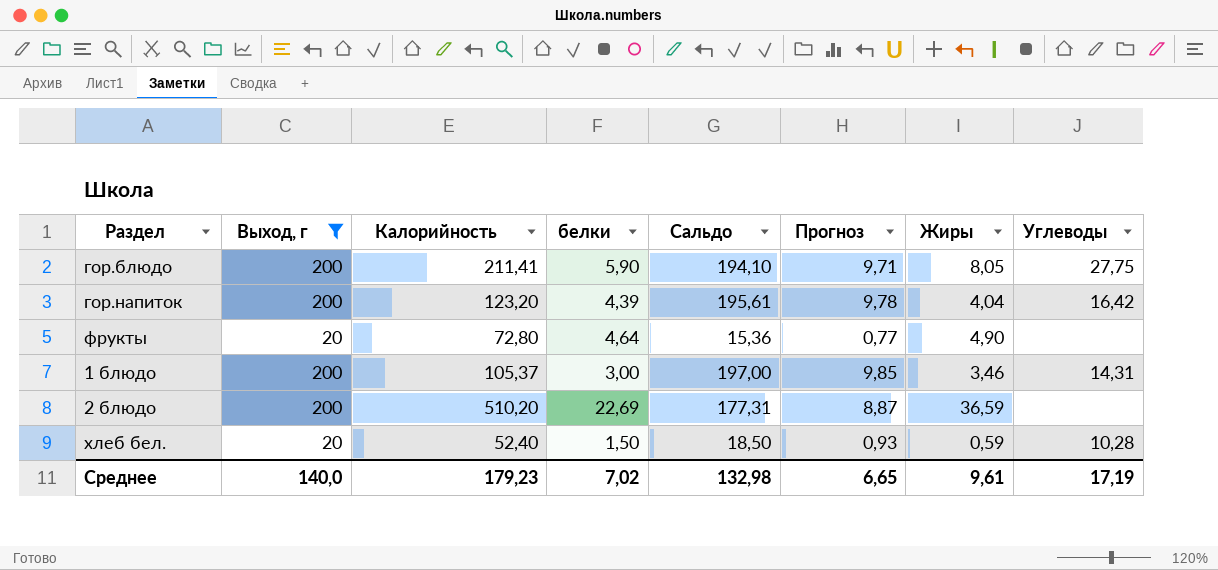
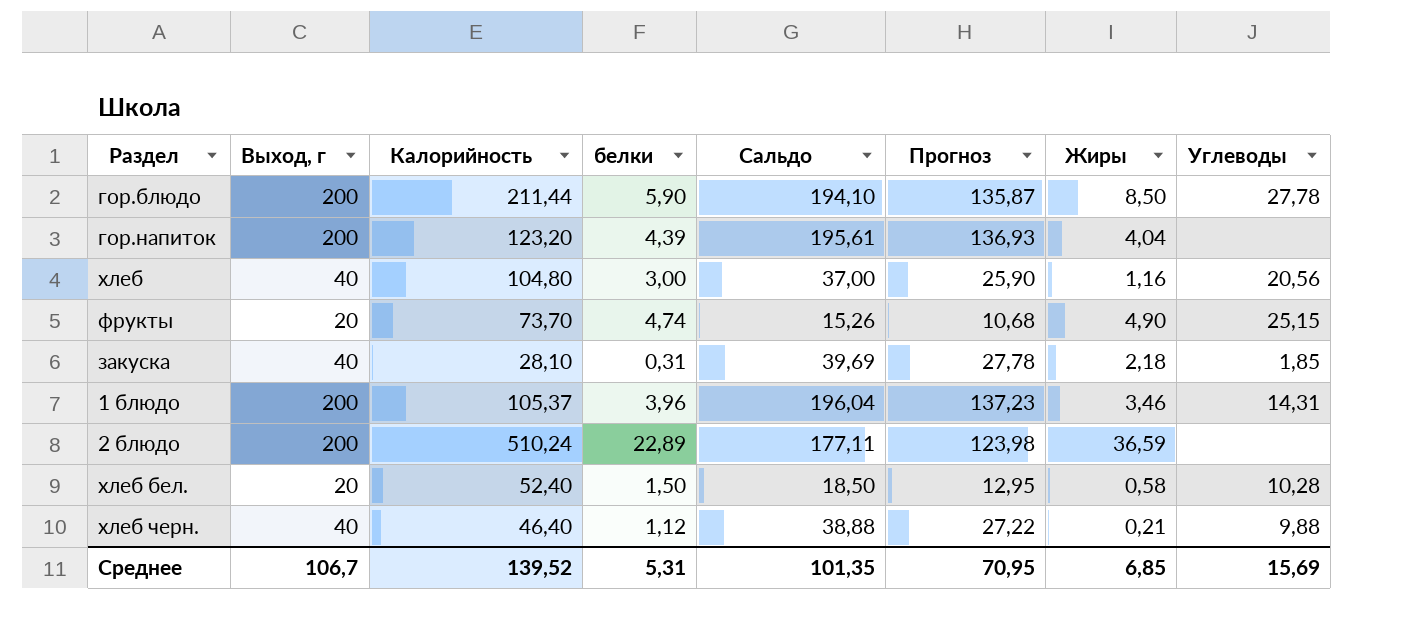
filter: Выход, г != 40 -> none
column Прогноз | formula: [Сальдо] * 0,05 -> [Сальдо] * 0,7
гор.блюдо | Калорийность: 211,41 -> 211,44
гор.блюдо | Жиры: 8,05 -> 8,50
гор.блюдо | Углеводы: 27,75 -> 27,78
гор.напиток | Углеводы: 16,42 -> none
фрукты | Калорийность: 72,80 -> 73,70
фрукты | белки: 4,64 -> 4,74
фрукты | Сальдо: 15,36 -> 15,26
фрукты | Углеводы: none -> 25,15
1 блюдо | белки: 3,00 -> 3,96
1 блюдо | Сальдо: 197,00 -> 196,04
2 блюдо | Калорийность: 510,20 -> 510,24
2 блюдо | белки: 22,69 -> 22,89
2 блюдо | Сальдо: 177,31 -> 177,11
хлеб бел. | Жиры: 0,59 -> 0,58
Среднее | Выход, г: 140,0 -> 106,7
Среднее | Калорийность: 179,23 -> 139,52
Среднее | белки: 7,02 -> 5,31
Среднее | Сальдо: 132,98 -> 101,35
Среднее | Прогноз: 6,65 -> 70,95
Среднее | Жиры: 9,61 -> 6,85
Среднее | Углеводы: 17,19 -> 15,69

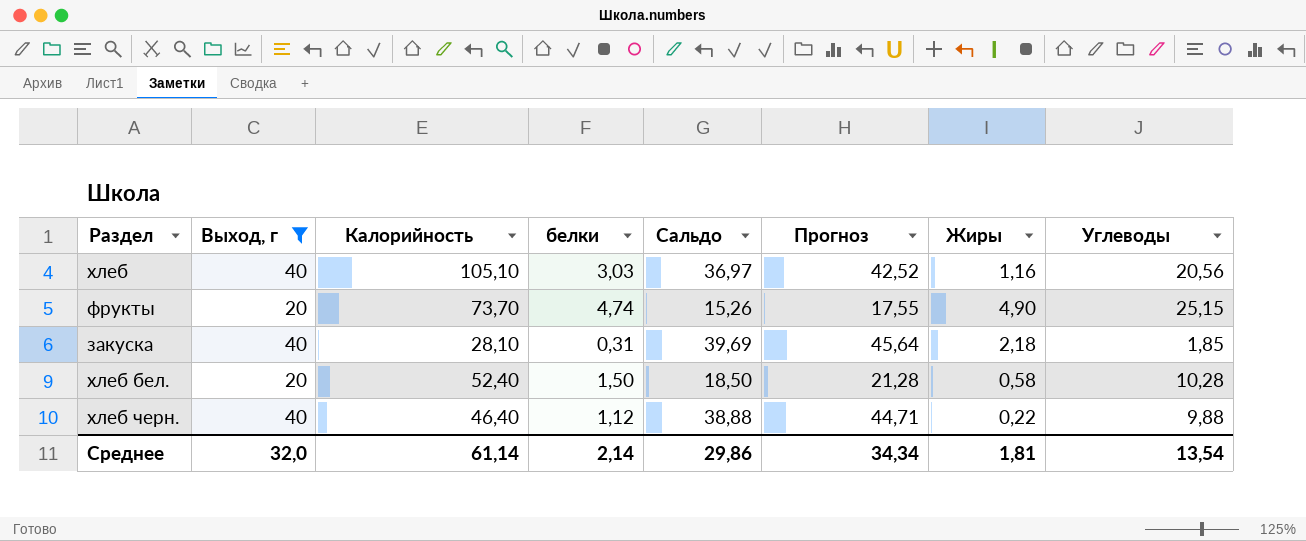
filter: none -> Выход, г != 200
column Прогноз | formula: [Сальдо] * 0,7 -> [Сальдо] * 1,15
хлеб | Калорийность: 104,80 -> 105,10
хлеб | белки: 3,00 -> 3,03
хлеб | Сальдо: 37,00 -> 36,97
хлеб черн. | Жиры: 0,21 -> 0,22
Среднее | Выход, г: 106,7 -> 32,0
Среднее | Калорийность: 139,52 -> 61,14
Среднее | белки: 5,31 -> 2,14
Среднее | Сальдо: 101,35 -> 29,86
Среднее | Прогноз: 70,95 -> 34,34
Среднее | Жиры: 6,85 -> 1,81
Среднее | Углеводы: 15,69 -> 13,54

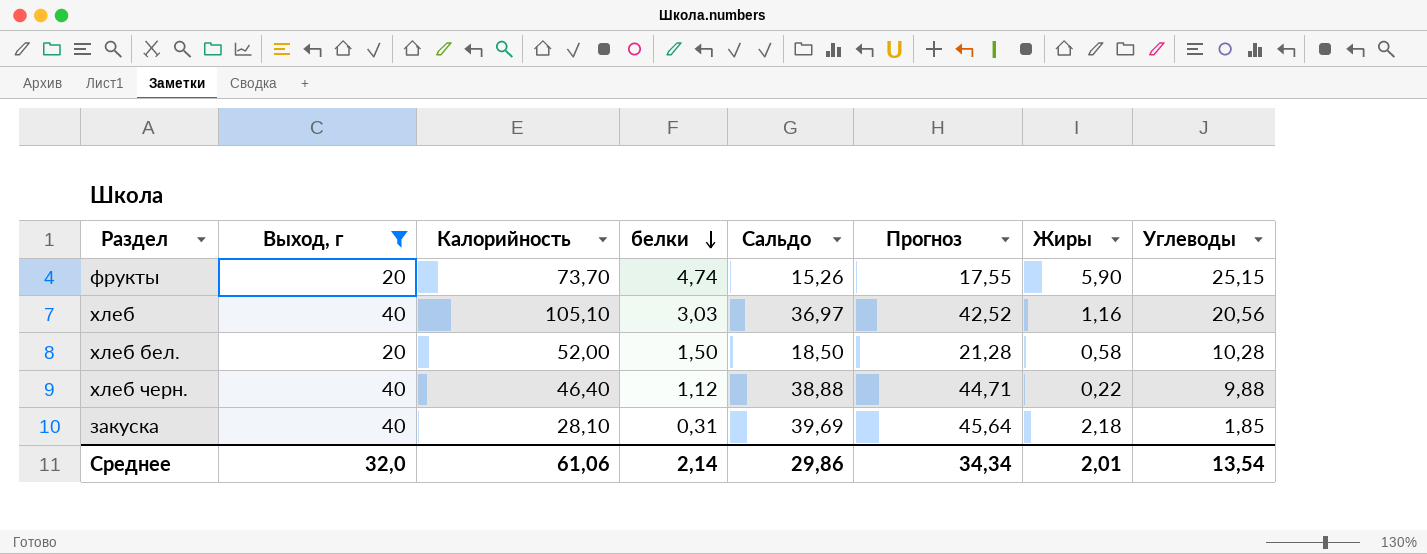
row order: none -> белки descending
фрукты | Жиры: 4,90 -> 5,90
хлеб бел. | Калорийность: 52,40 -> 52,00
Среднее | Калорийность: 61,14 -> 61,06
Среднее | Жиры: 1,81 -> 2,01

